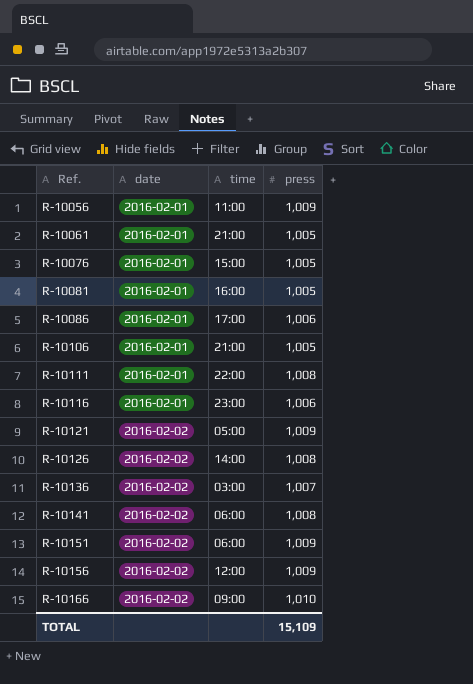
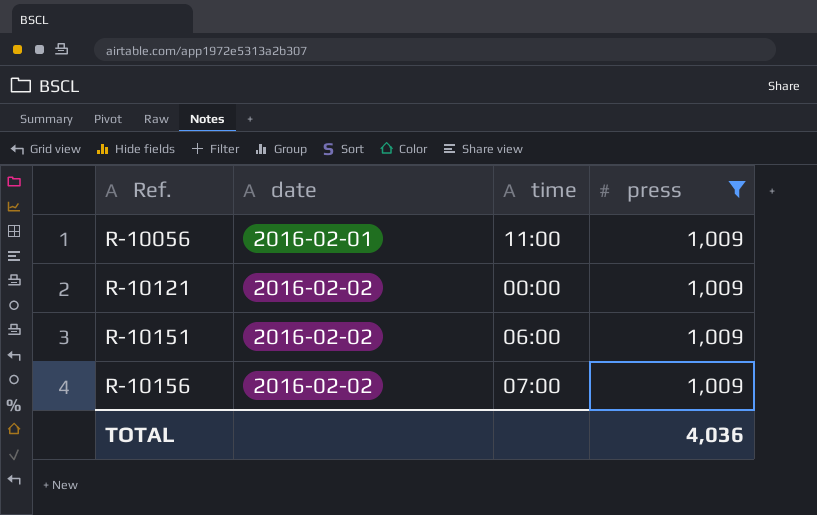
filter: none -> press = 1,009
R-10121 | time: 05:00 -> 00:00
R-10156 | time: 12:00 -> 07:00
TOTAL | press: 15,109 -> 4,036

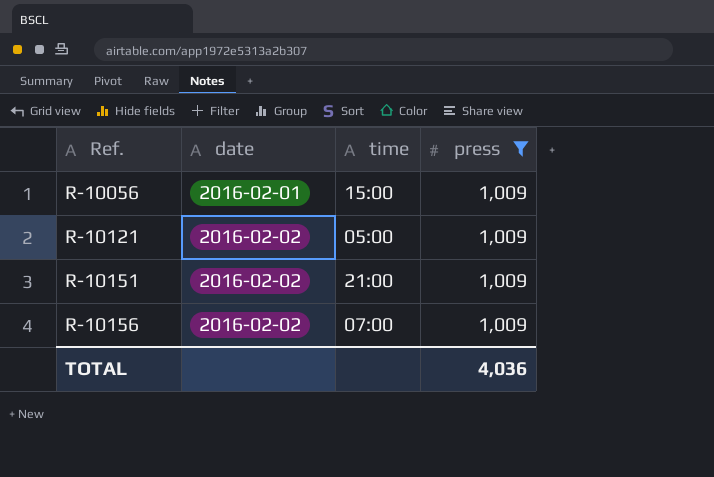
R-10056 | time: 11:00 -> 15:00
R-10121 | time: 00:00 -> 05:00
R-10151 | time: 06:00 -> 21:00

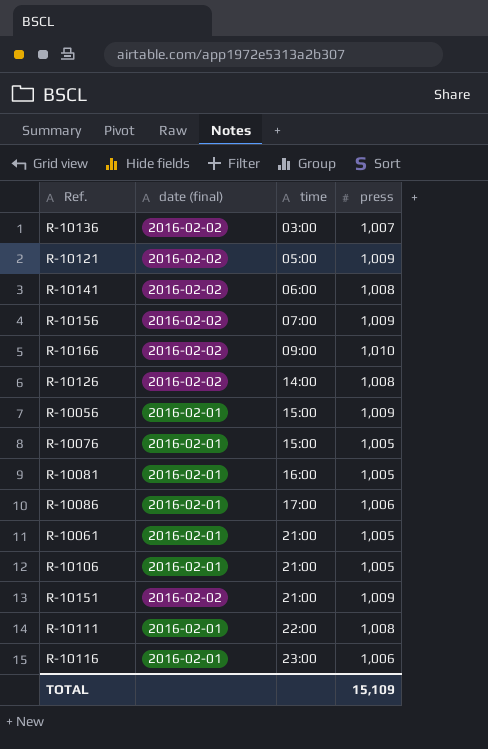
filter: press = 1,009 -> none
row order: Ref. ascending -> time ascending
column name: date -> date (final)
TOTAL | press: 4,036 -> 15,109

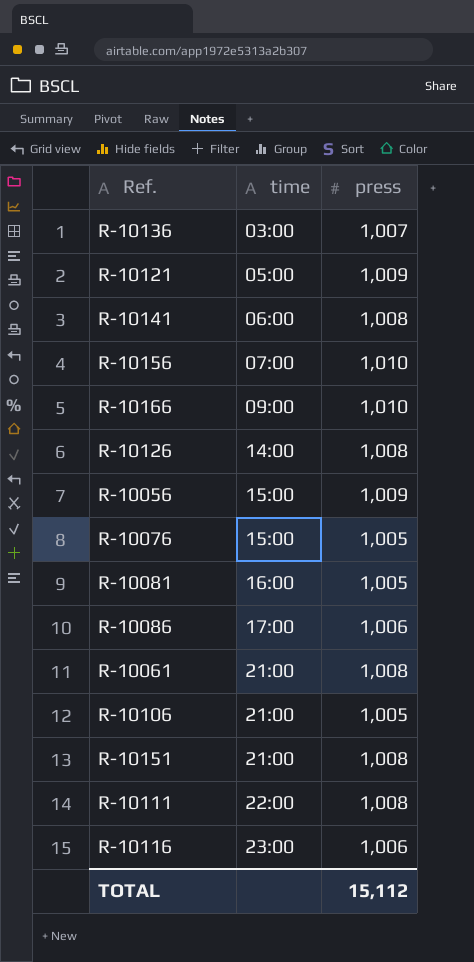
column date (final) | position: 2 -> none
R-10156 | press: 1,009 -> 1,010
R-10061 | press: 1,005 -> 1,008
R-10151 | press: 1,009 -> 1,008
TOTAL | press: 15,109 -> 15,112

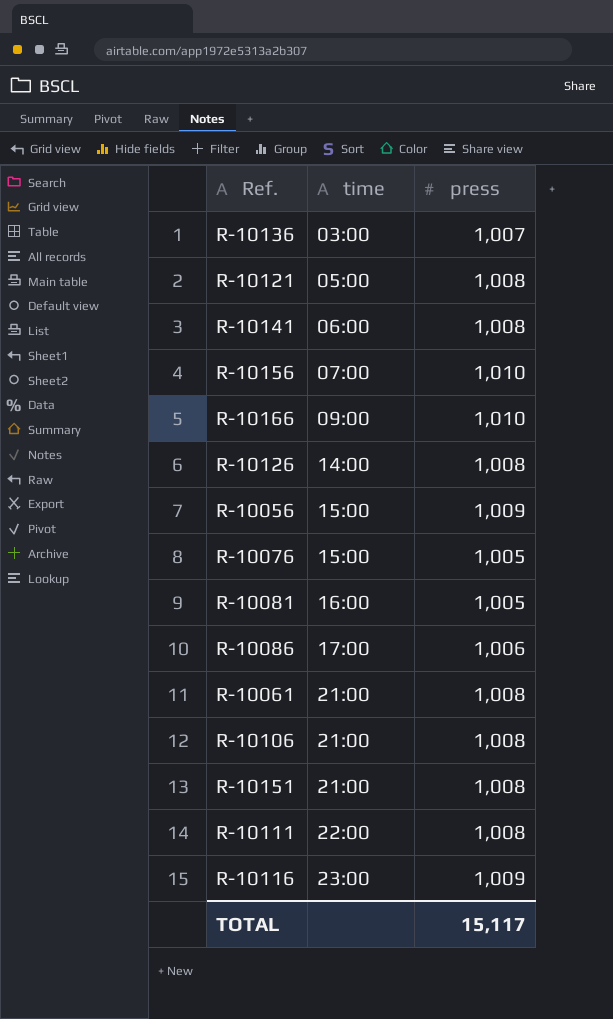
R-10121 | press: 1,009 -> 1,008
R-10106 | press: 1,005 -> 1,008
R-10116 | press: 1,006 -> 1,009
TOTAL | press: 15,112 -> 15,117

